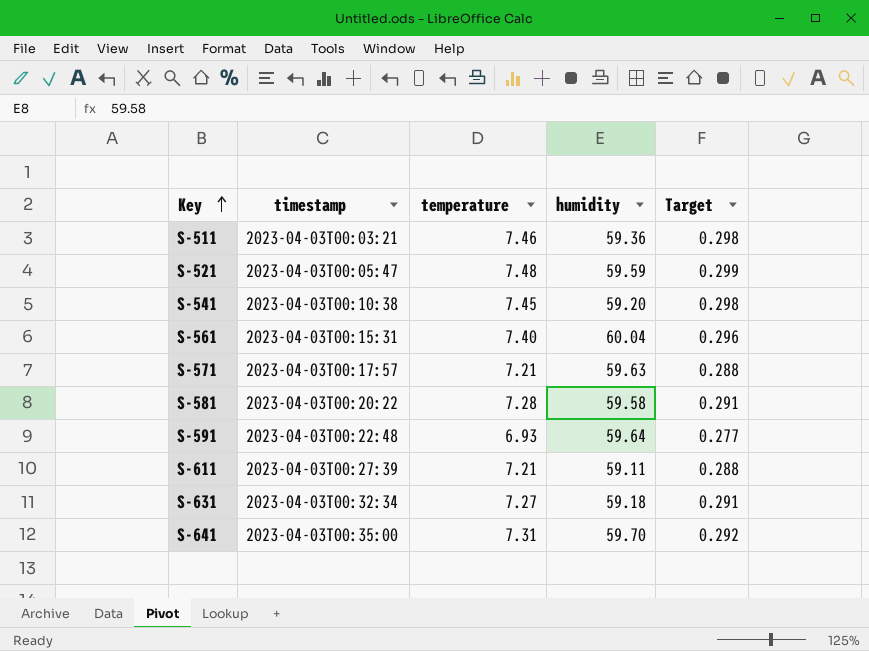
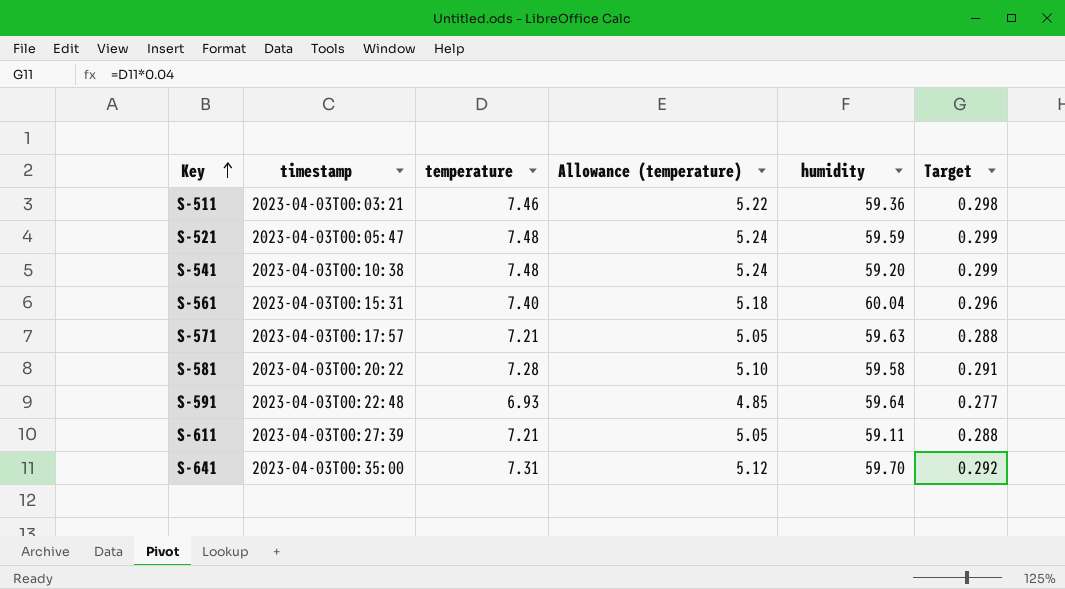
column Allowance (temperature) | formula: none -> [temperature] * 0.7
row S-631: 2023-04-03T00:32:34 | 7.27 | 59.18 | 0.291 -> none
S-541 | temperature: 7.45 -> 7.48
S-541 | Target: 0.298 -> 0.299

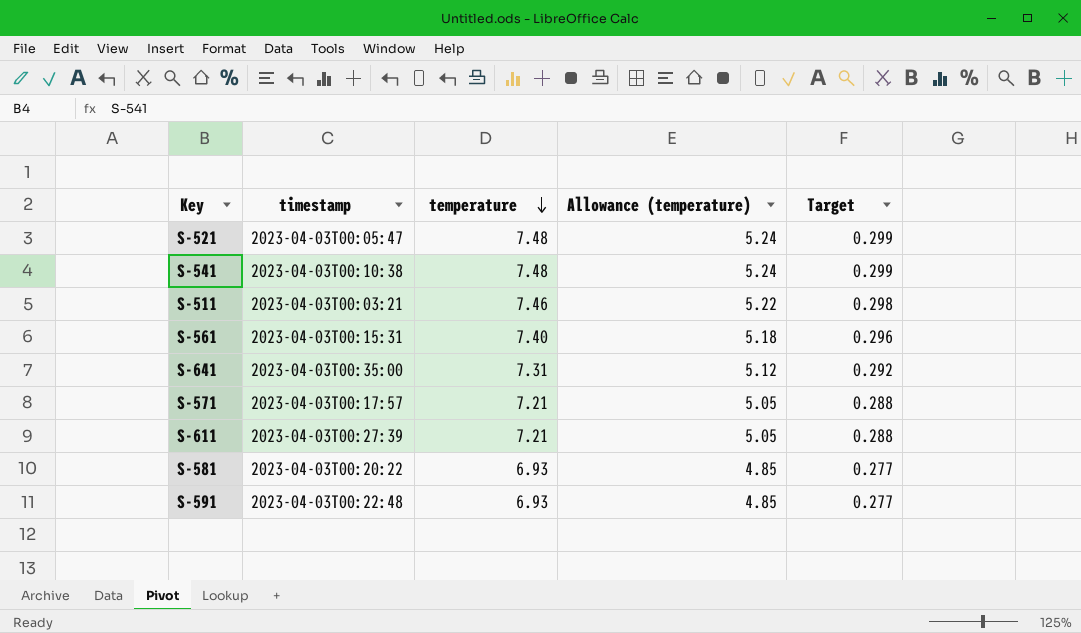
row order: Key ascending -> temperature descending
column humidity | position: 5 -> none
S-581 | temperature: 7.28 -> 6.93
S-581 | Allowance (temperature): 5.10 -> 4.85
S-581 | Target: 0.291 -> 0.277

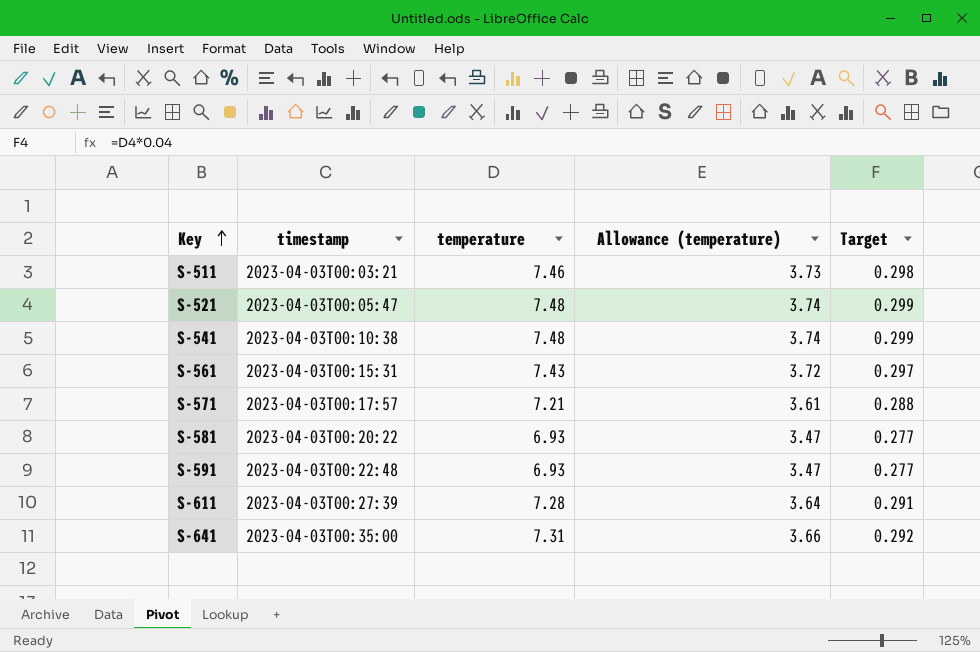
row order: temperature descending -> Key ascending
column Allowance (temperature) | formula: [temperature] * 0.7 -> [temperature] * 0.5
S-561 | temperature: 7.40 -> 7.43
S-561 | Target: 0.296 -> 0.297
S-611 | temperature: 7.21 -> 7.28
S-611 | Target: 0.288 -> 0.291

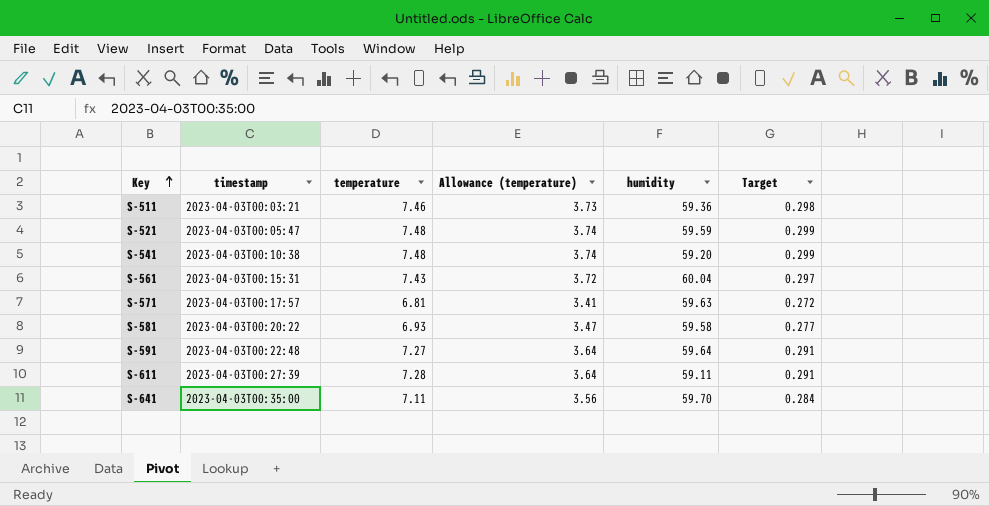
column humidity | position: none -> 5
S-571 | temperature: 7.21 -> 6.81
S-571 | Allowance (temperature): 3.61 -> 3.41
S-571 | Target: 0.288 -> 0.272
S-591 | temperature: 6.93 -> 7.27
S-591 | Allowance (temperature): 3.47 -> 3.64
S-591 | Target: 0.277 -> 0.291
S-641 | temperature: 7.31 -> 7.11
S-641 | Allowance (temperature): 3.66 -> 3.56
S-641 | Target: 0.292 -> 0.284

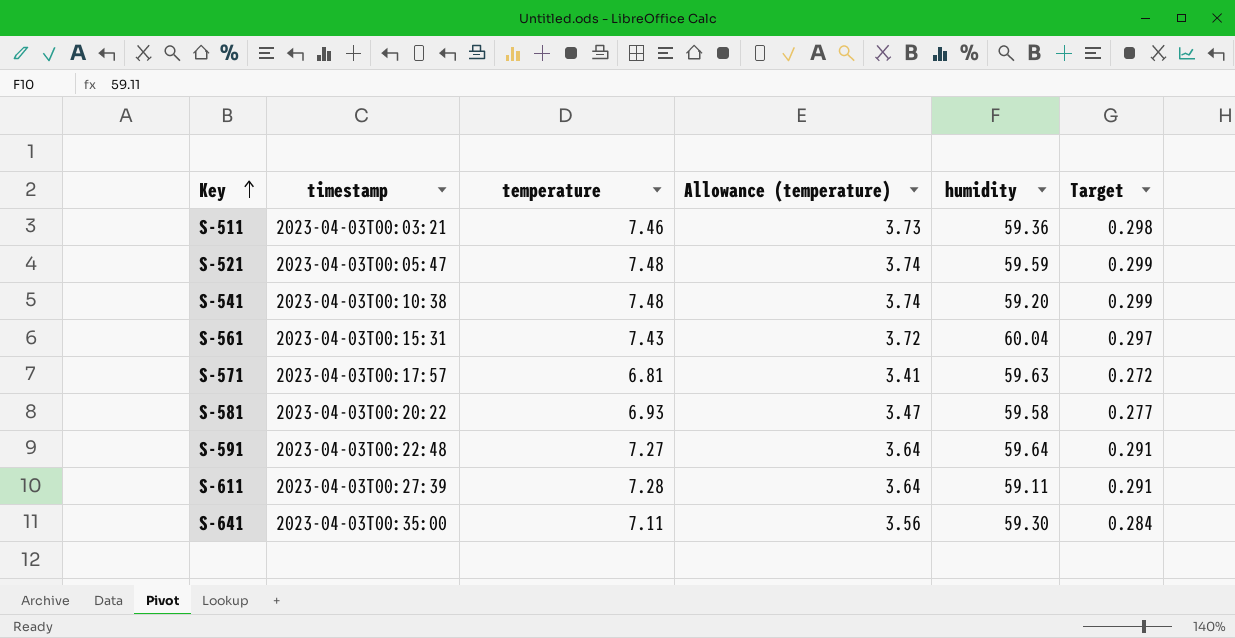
S-641 | humidity: 59.70 -> 59.30

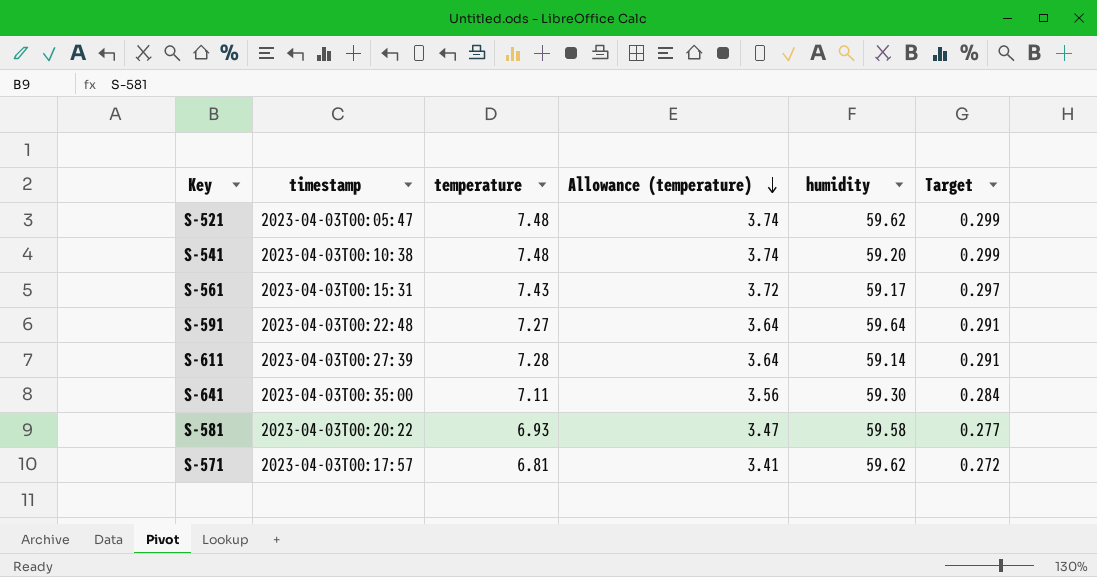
row order: Key ascending -> Allowance (temperature) descending
row S-511: 2023-04-03T00:03:21 | 7.46 | 3.73 | 59.36 | 0.298 -> none
S-521 | humidity: 59.59 -> 59.62
S-561 | humidity: 60.04 -> 59.17
S-611 | humidity: 59.11 -> 59.14
S-571 | humidity: 59.63 -> 59.62

